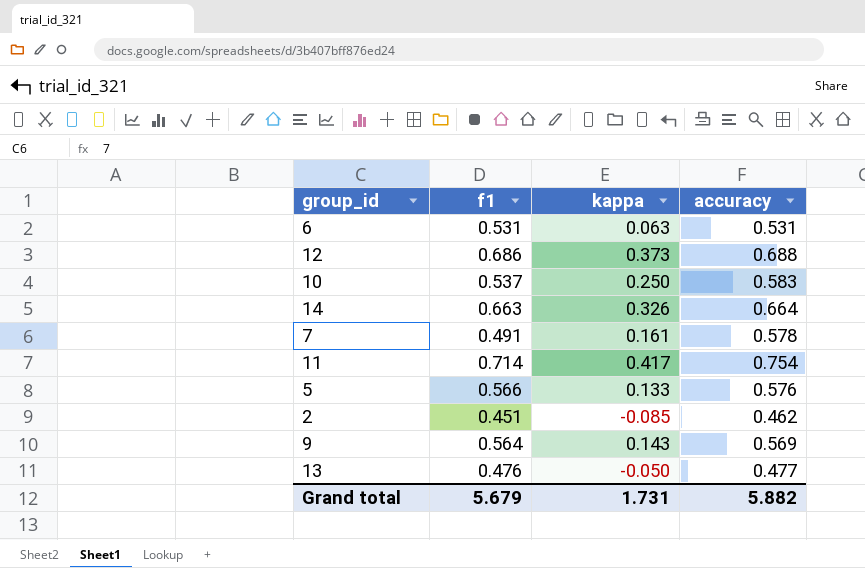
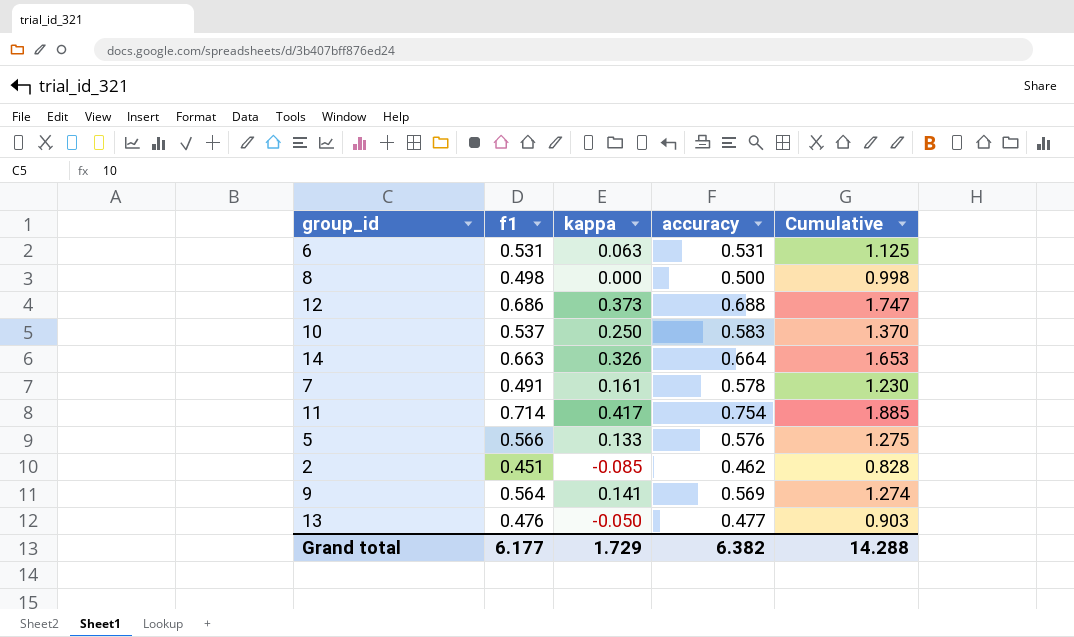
column Cumulative | formula: none -> [f1] + [kappa] + [accuracy]
row 8: none -> 0.498 | 0.000 | 0.500 | 0.998
9 | kappa: 0.143 -> 0.141
Grand total | f1: 5.679 -> 6.177
Grand total | kappa: 1.731 -> 1.729
Grand total | accuracy: 5.882 -> 6.382

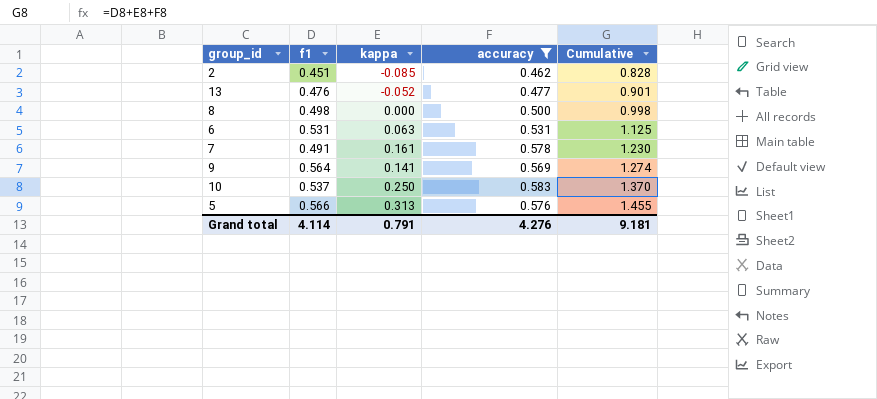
filter: none -> accuracy <= 0.583
row order: none -> Cumulative ascending
13 | kappa: -0.050 -> -0.052
13 | Cumulative: 0.903 -> 0.901
5 | kappa: 0.133 -> 0.313
5 | Cumulative: 1.275 -> 1.455
Grand total | f1: 6.177 -> 4.114
Grand total | kappa: 1.729 -> 0.791
Grand total | accuracy: 6.382 -> 4.276
Grand total | Cumulative: 14.288 -> 9.181

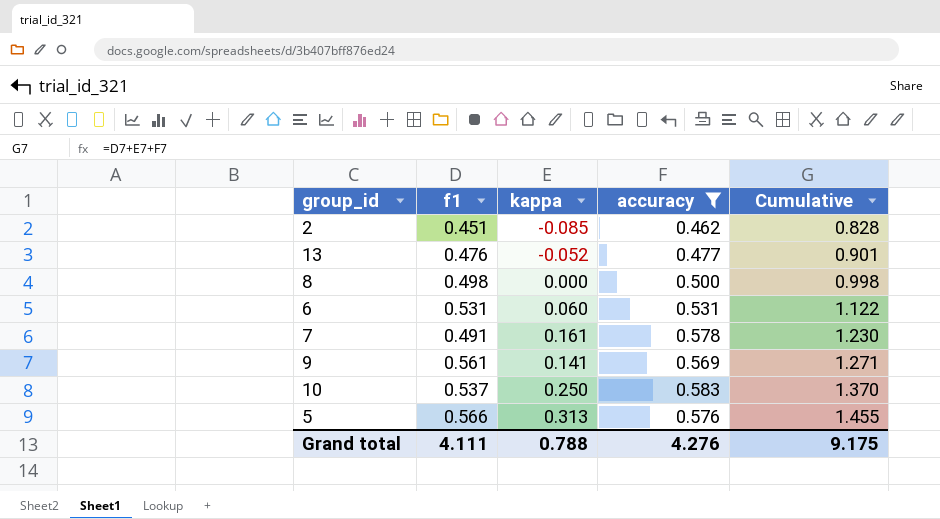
6 | kappa: 0.063 -> 0.060
6 | Cumulative: 1.125 -> 1.122
9 | f1: 0.564 -> 0.561
9 | Cumulative: 1.274 -> 1.271
Grand total | f1: 4.114 -> 4.111
Grand total | kappa: 0.791 -> 0.788
Grand total | Cumulative: 9.181 -> 9.175

